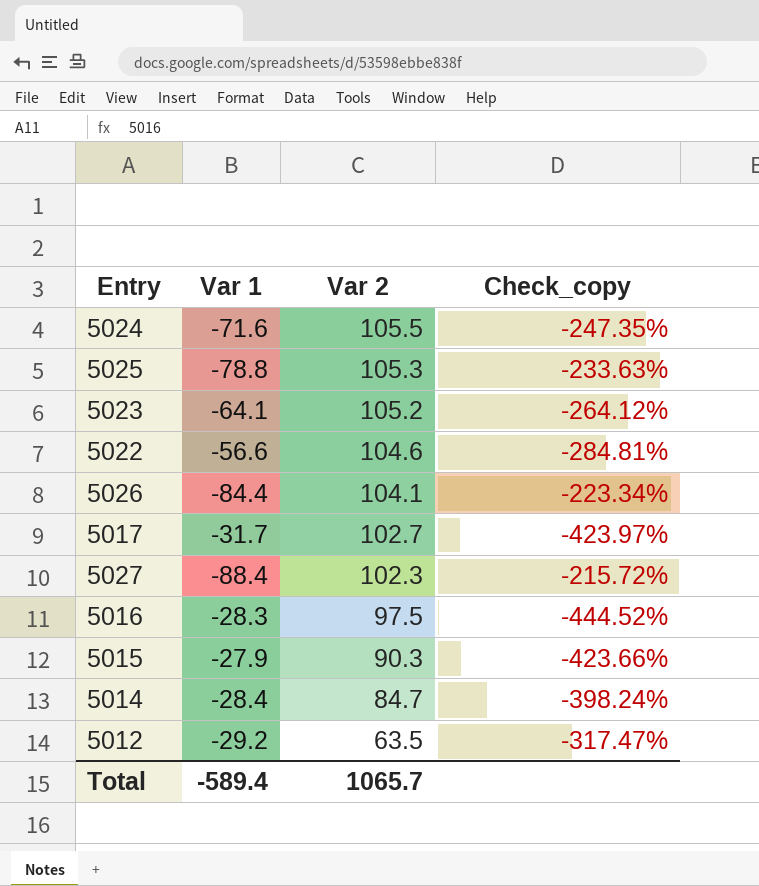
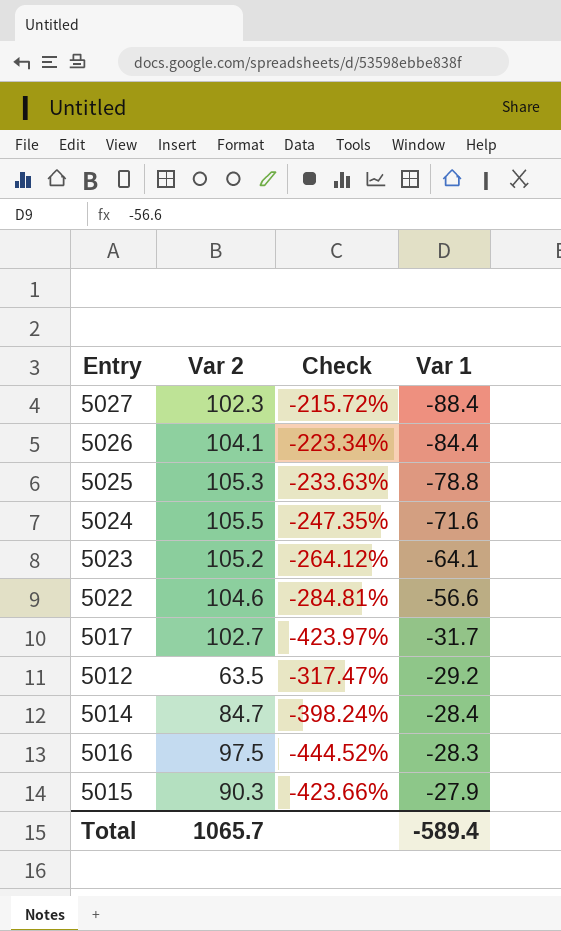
row order: Var 2 descending -> Var 1 ascending
column name: Check_copy -> Check
column Var 1 | position: 2 -> 4

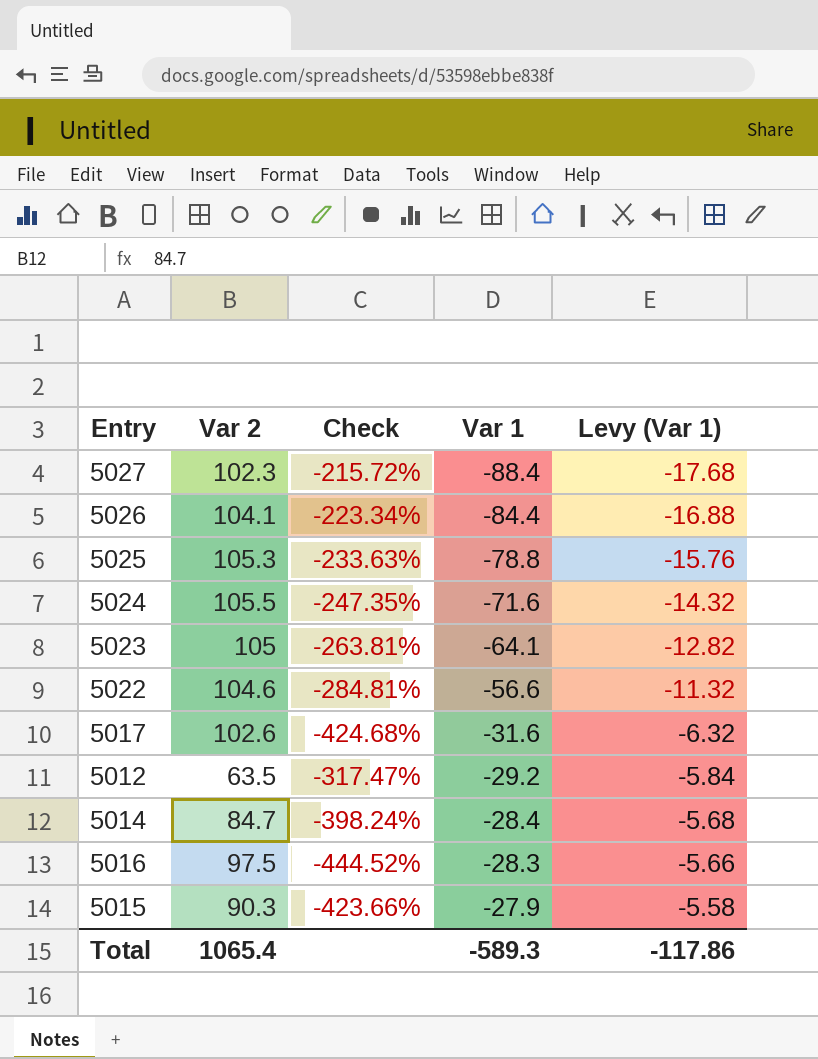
column Levy (Var 1) | formula: none -> [Var 1] * 0.2
5023 | Var 2: 105.2 -> 105
5023 | Check: -264.12% -> -263.81%
5017 | Var 2: 102.7 -> 102.6
5017 | Check: -423.97% -> -424.68%
5017 | Var 1: -31.7 -> -31.6
Total | Var 2: 1065.7 -> 1065.4
Total | Var 1: -589.4 -> -589.3

